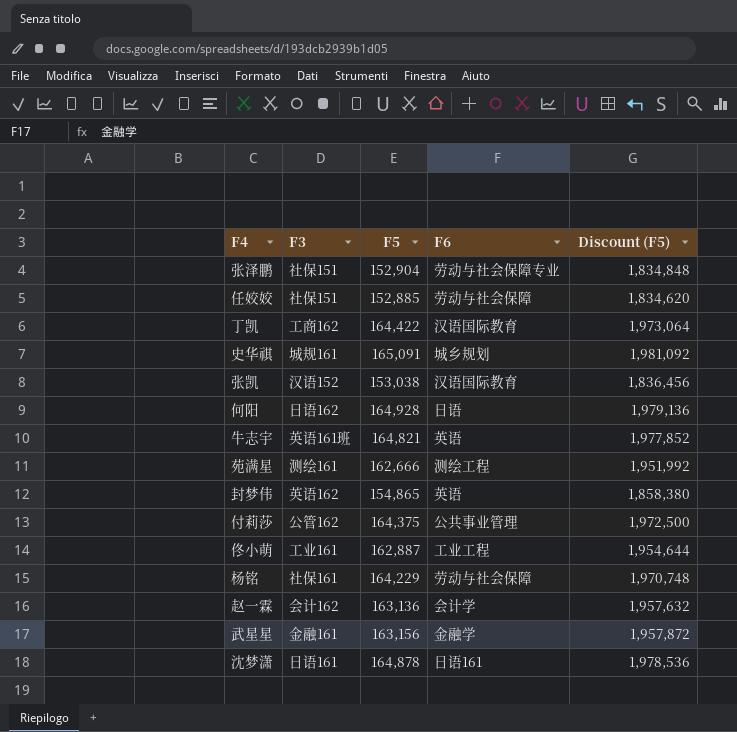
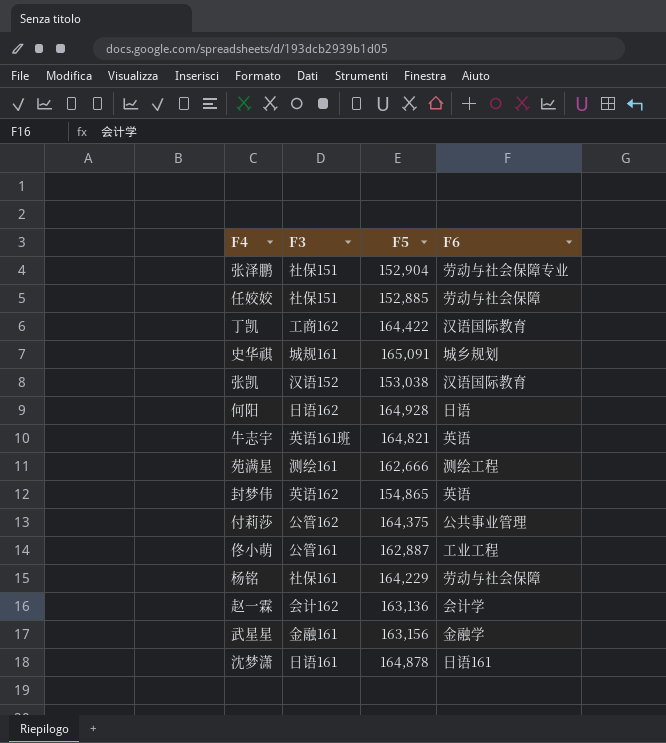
column Discount (F5) | formula: [F5] * 12 -> none
佟小萌 | F3: 工业161 -> 公管161

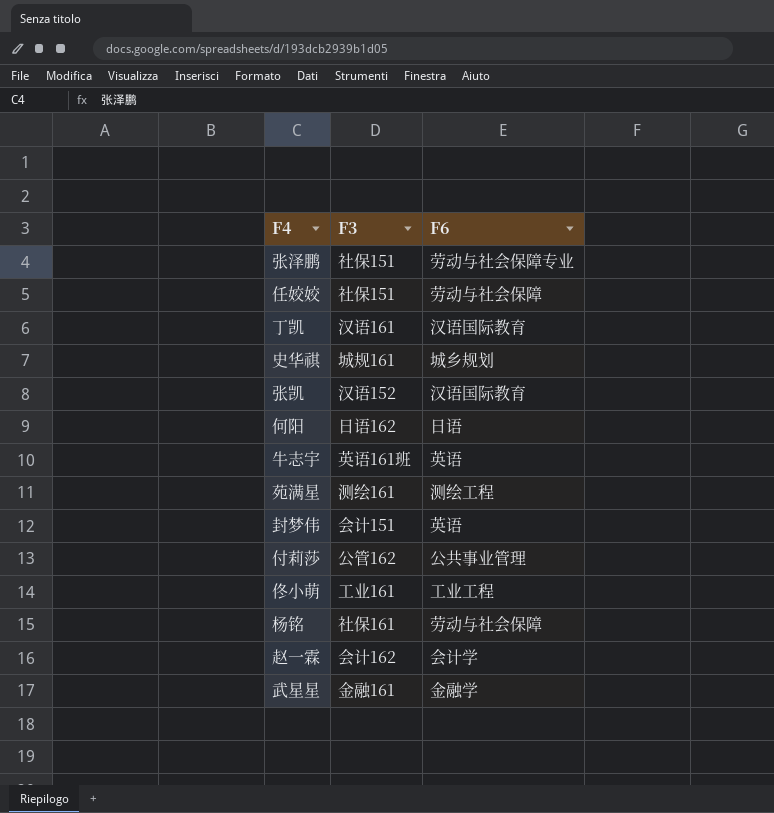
column F5 | position: 3 -> none
row 沈梦潇: 日语161 | 164,878 | 日语161 -> none
丁凯 | F3: 工商162 -> 汉语161
封梦伟 | F3: 英语162 -> 会计151
佟小萌 | F3: 公管161 -> 工业161

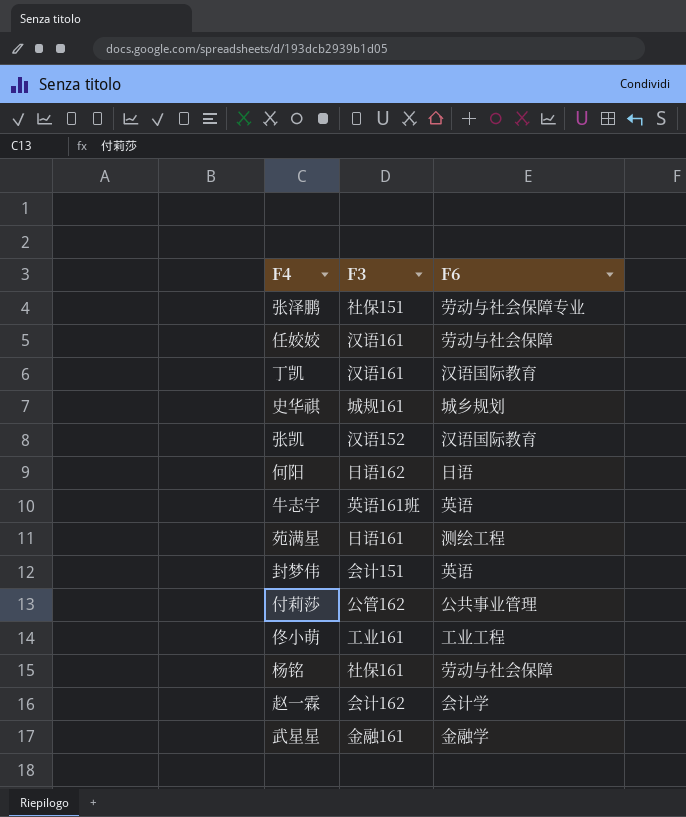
任姣姣 | F3: 社保151 -> 汉语161
苑满星 | F3: 测绘161 -> 日语161

